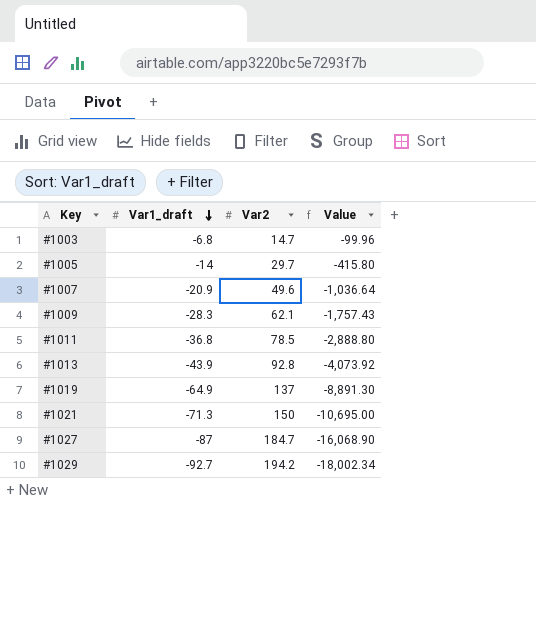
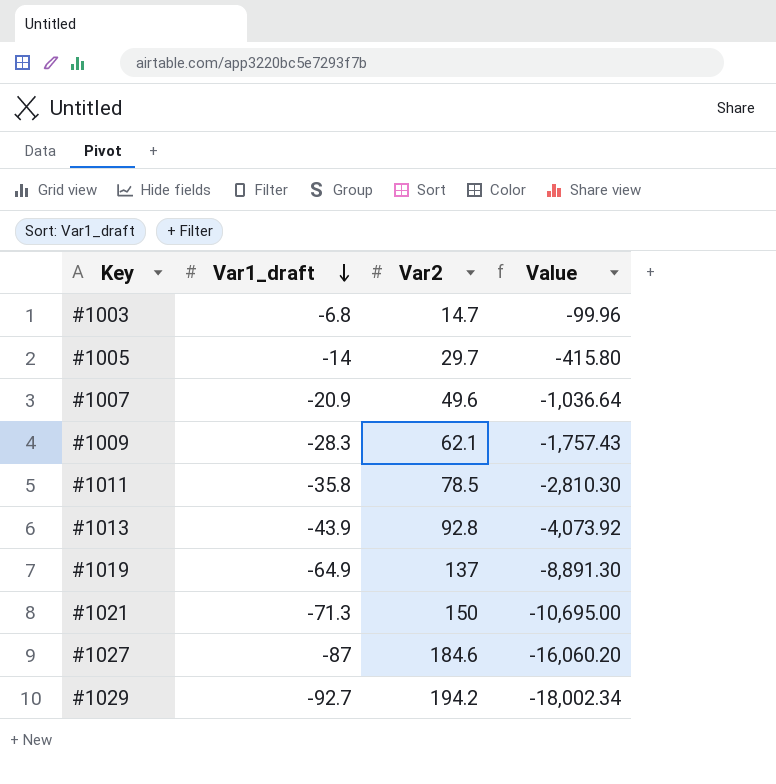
#1011 | Var1_draft: -36.8 -> -35.8
#1011 | Value: -2,888.80 -> -2,810.30
#1027 | Var2: 184.7 -> 184.6
#1027 | Value: -16,068.90 -> -16,060.20

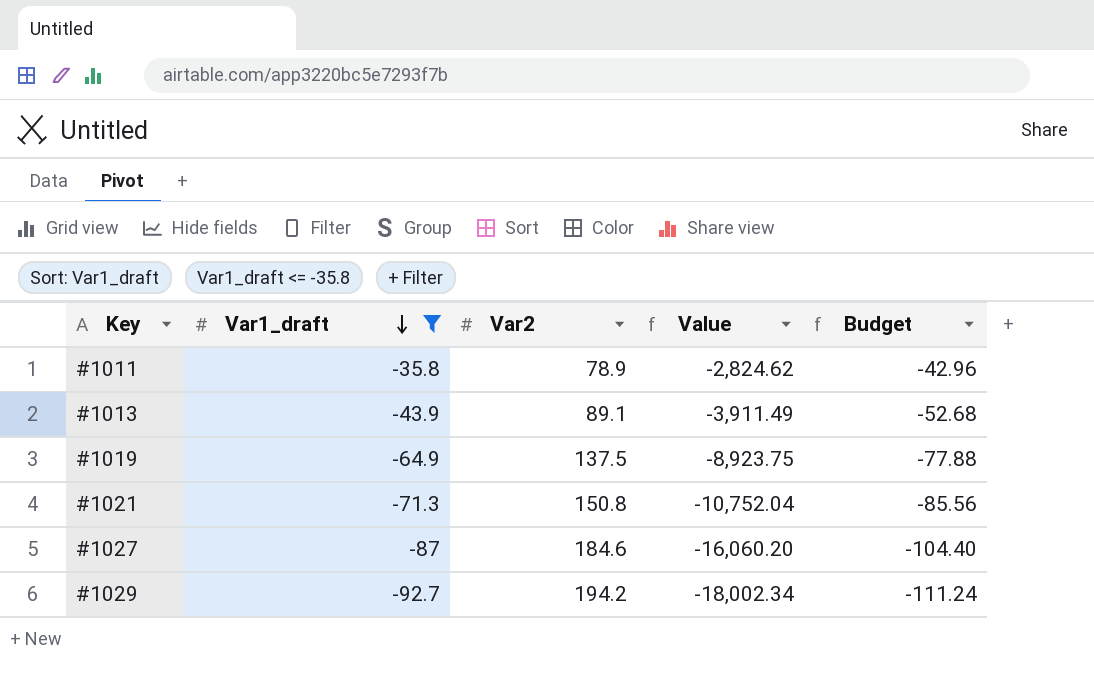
filter: none -> Var1_draft <= -35.8
column Budget | formula: none -> [Var1_draft] * 1.2
#1011 | Var2: 78.5 -> 78.9
#1011 | Value: -2,810.30 -> -2,824.62
#1013 | Var2: 92.8 -> 89.1
#1013 | Value: -4,073.92 -> -3,911.49
#1019 | Var2: 137 -> 137.5
#1019 | Value: -8,891.30 -> -8,923.75
#1021 | Var2: 150 -> 150.8
#1021 | Value: -10,695.00 -> -10,752.04

